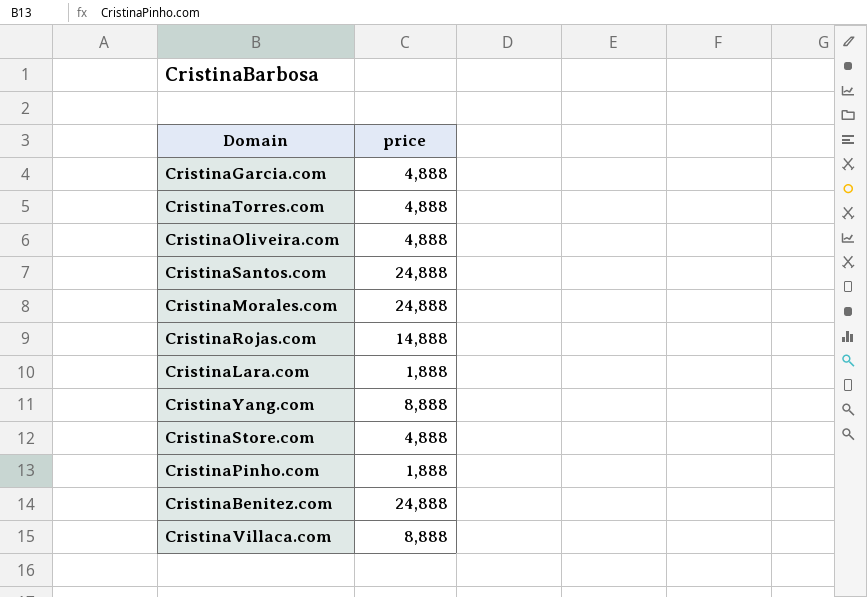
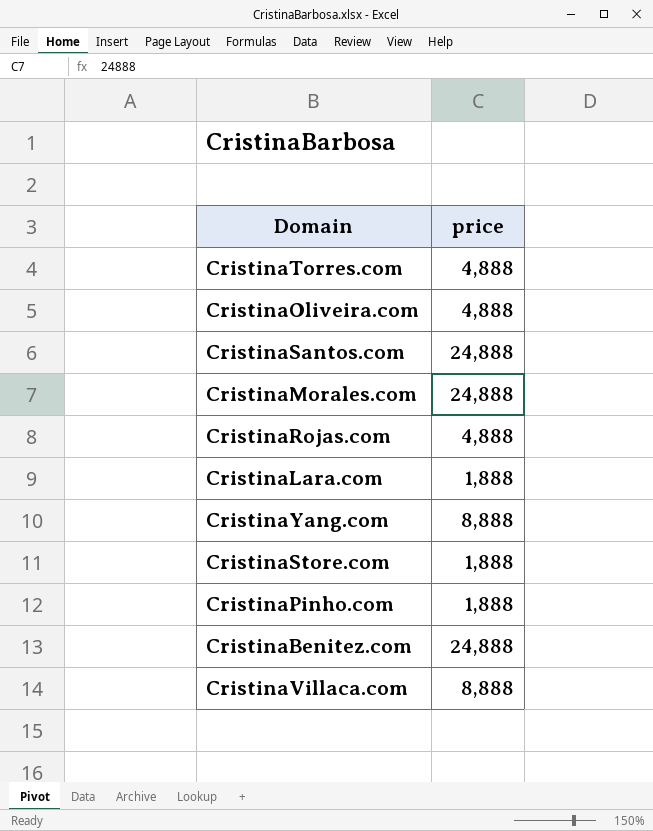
row CristinaGarcia.com: 4,888 -> none
CristinaRojas.com | price: 14,888 -> 4,888
CristinaStore.com | price: 4,888 -> 1,888

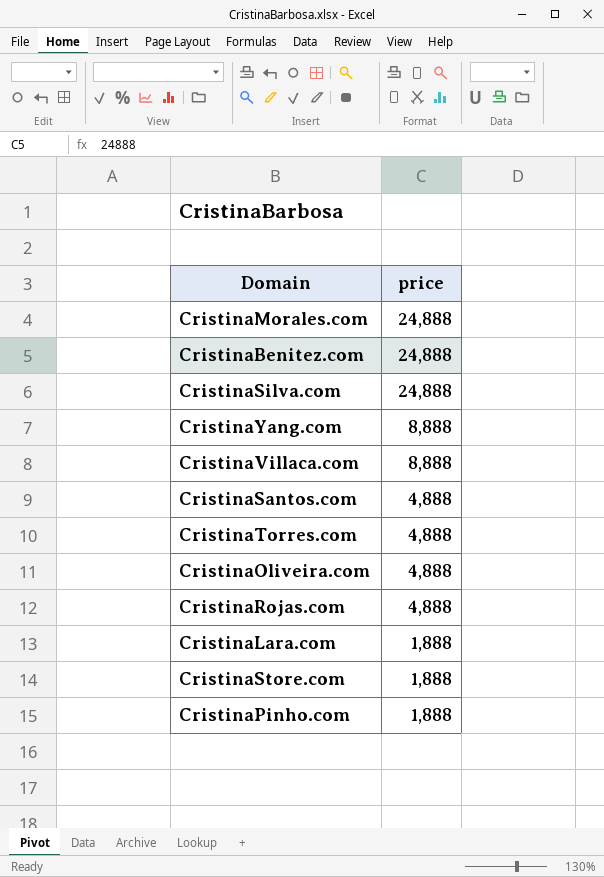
row order: none -> price descending
row CristinaSilva.com: none -> 24,888
CristinaSantos.com | price: 24,888 -> 4,888

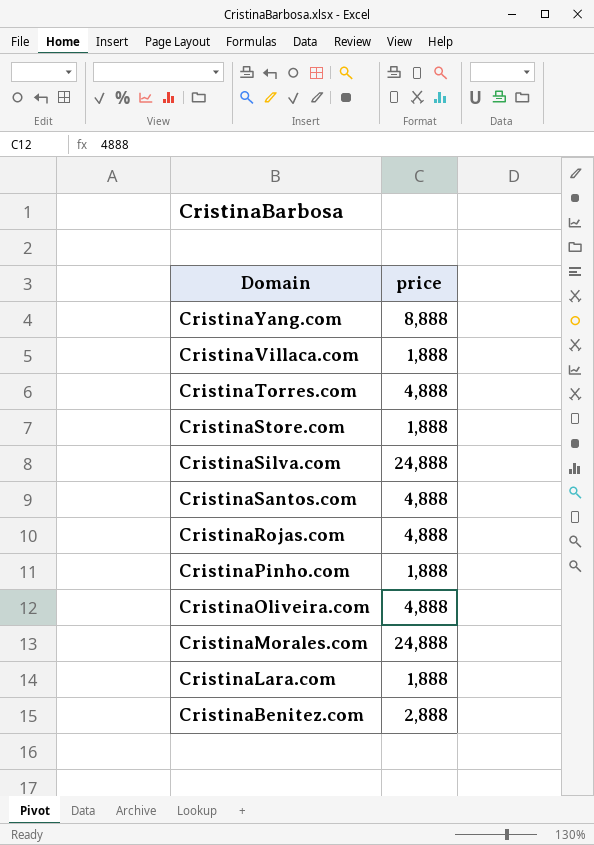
row order: price descending -> Domain descending
CristinaVillaca.com | price: 8,888 -> 1,888
CristinaBenitez.com | price: 24,888 -> 2,888

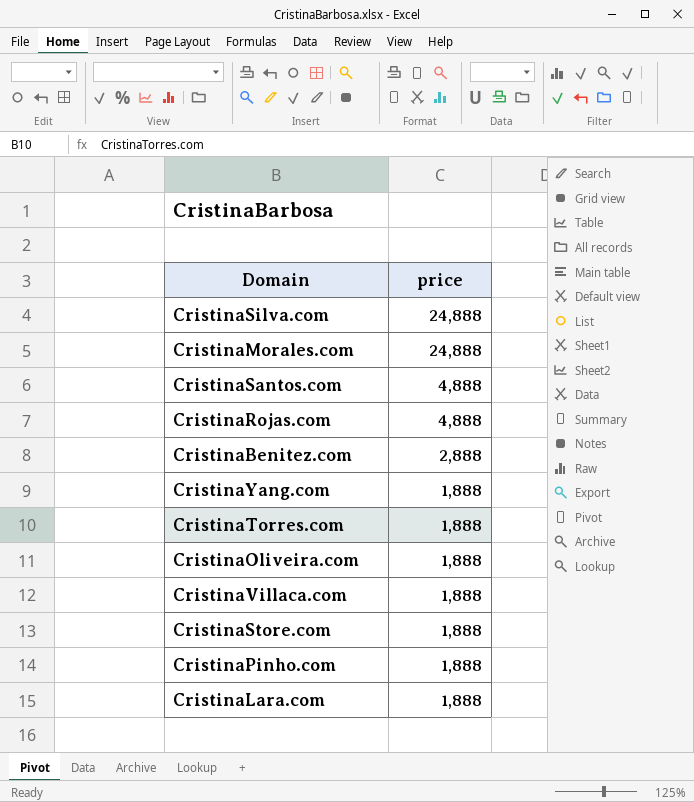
row order: Domain descending -> price descending
CristinaYang.com | price: 8,888 -> 1,888
CristinaTorres.com | price: 4,888 -> 1,888
CristinaOliveira.com | price: 4,888 -> 1,888

